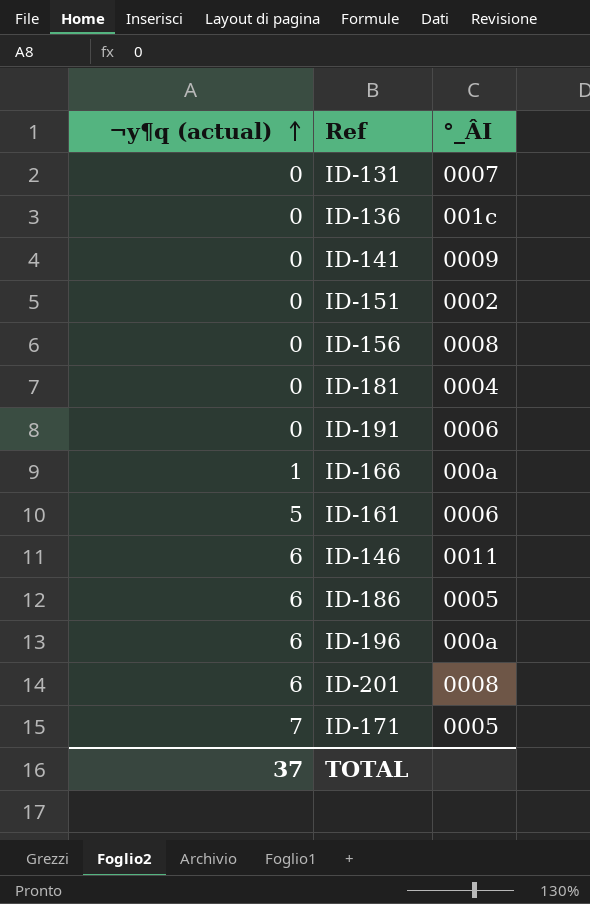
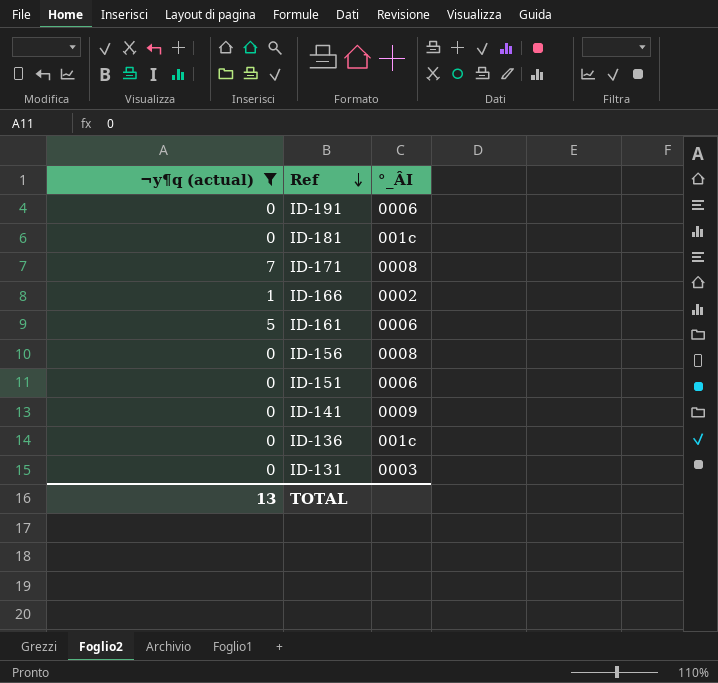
filter: none -> ¬y¶q (actual) != 6
row order: ¬y¶q (actual) ascending -> Ref descending
ID-181 | °_ÂI: 0004 -> 001c
ID-171 | °_ÂI: 0005 -> 0008
ID-166 | °_ÂI: 000a -> 0002
ID-151 | °_ÂI: 0002 -> 0006
ID-131 | °_ÂI: 0007 -> 0003
TOTAL | ¬y¶q (actual): 37 -> 13

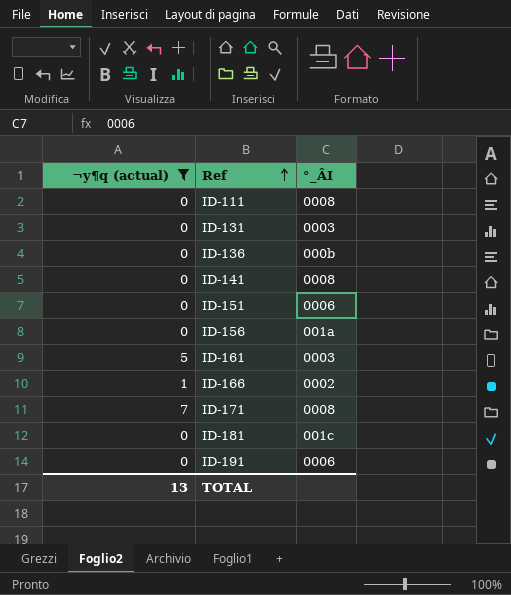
row order: Ref descending -> Ref ascending
row ID-111: none -> 0 | 0008
ID-136 | °_ÂI: 001c -> 000b
ID-141 | °_ÂI: 0009 -> 0008
ID-156 | °_ÂI: 0008 -> 001a
ID-161 | °_ÂI: 0006 -> 0003

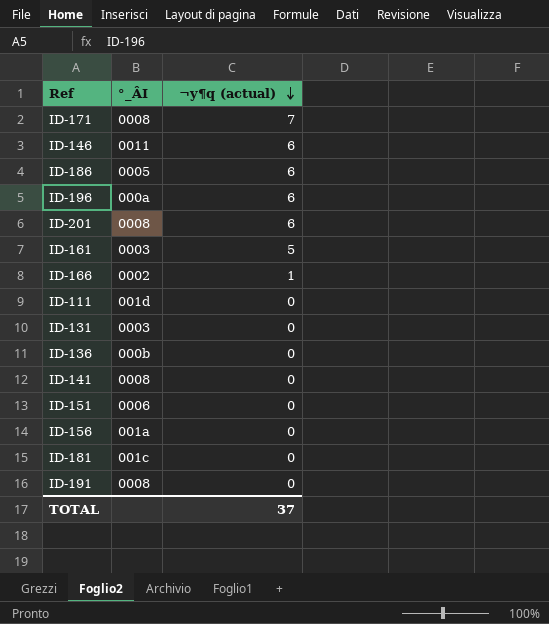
filter: ¬y¶q (actual) != 6 -> none
row order: Ref ascending -> ¬y¶q (actual) descending
column ¬y¶q (actual) | position: 1 -> 3
ID-111 | °_ÂI: 0008 -> 001d
ID-191 | °_ÂI: 0006 -> 0008
TOTAL | ¬y¶q (actual): 13 -> 37

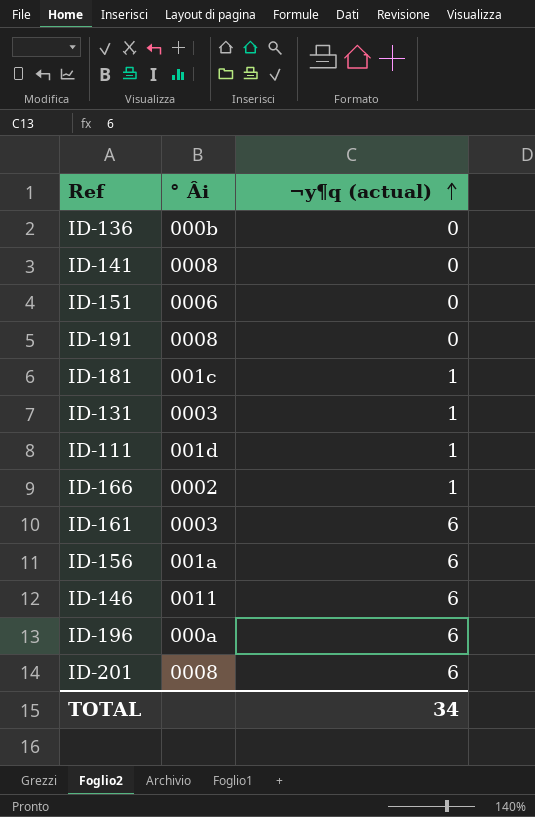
row order: ¬y¶q (actual) descending -> ¬y¶q (actual) ascending
column name: °_ÂI -> ° Âi
row ID-171: 0008 | 7 -> none
row ID-186: 0005 | 6 -> none
ID-181 | ¬y¶q (actual): 0 -> 1
ID-131 | ¬y¶q (actual): 0 -> 1
ID-111 | ¬y¶q (actual): 0 -> 1
ID-161 | ¬y¶q (actual): 5 -> 6
ID-156 | ¬y¶q (actual): 0 -> 6
TOTAL | ¬y¶q (actual): 37 -> 34

